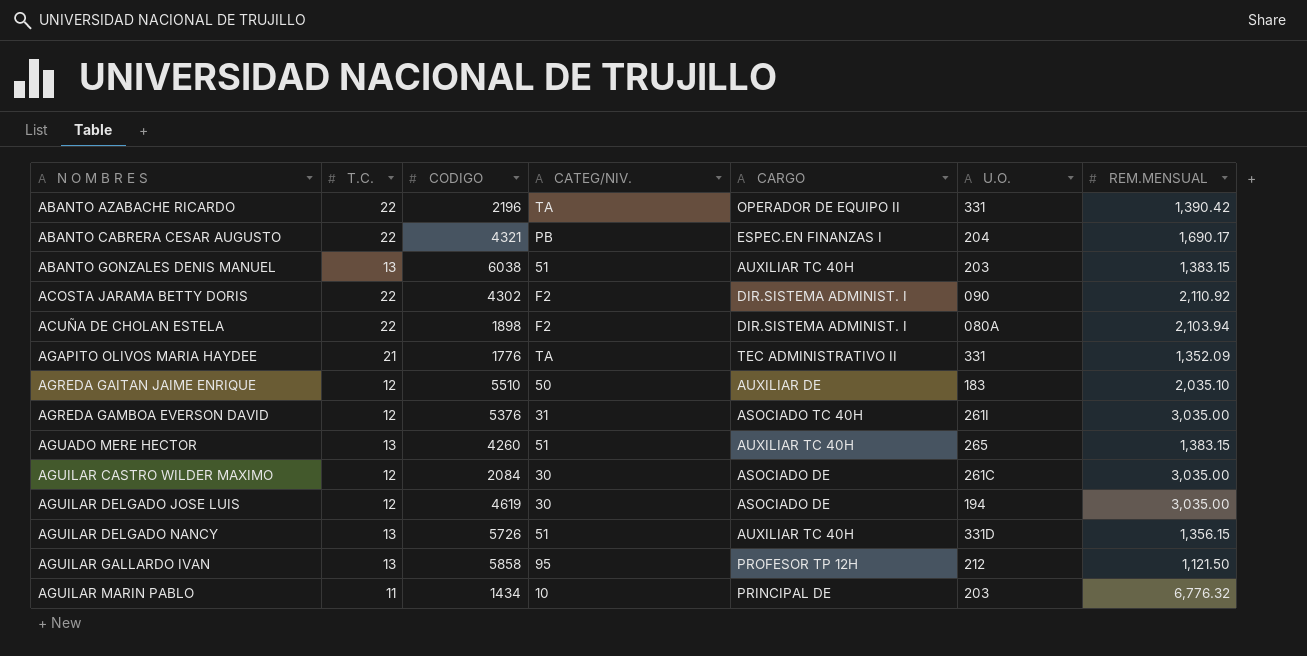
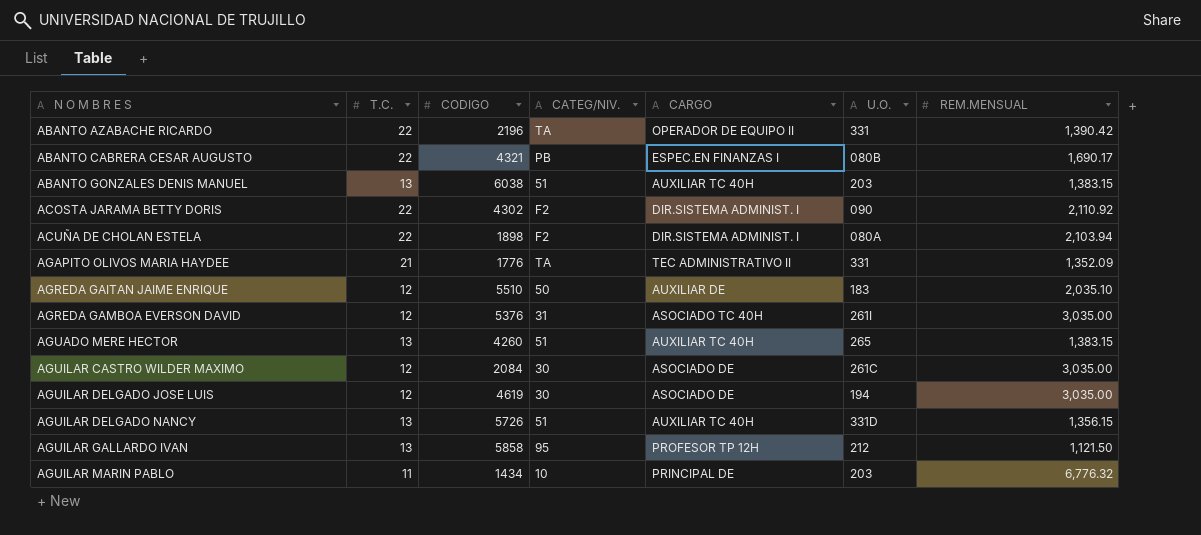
ABANTO CABRERA CESAR AUGUSTO | U.O.: 204 -> 080B

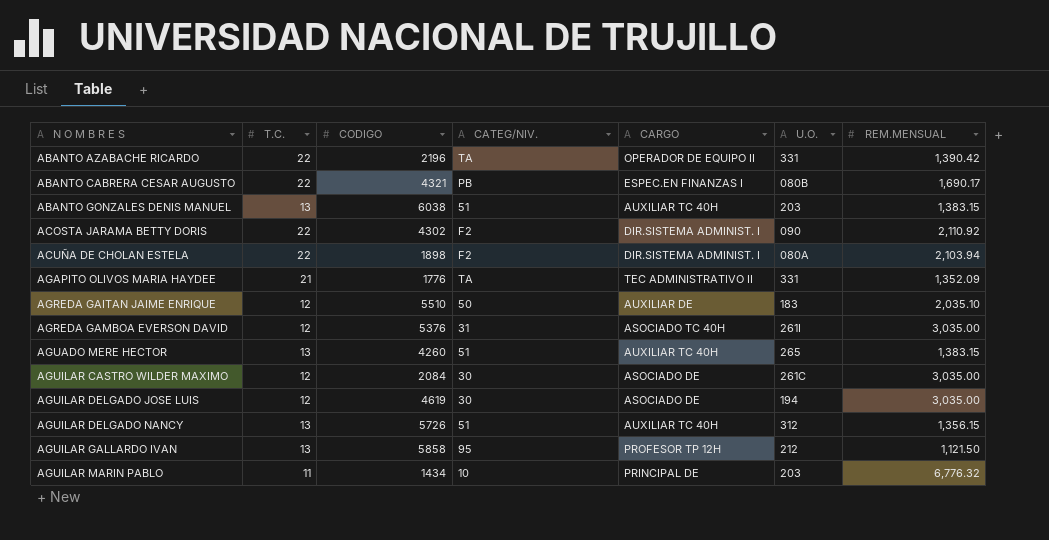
AGUILAR DELGADO NANCY | U.O.: 331D -> 312

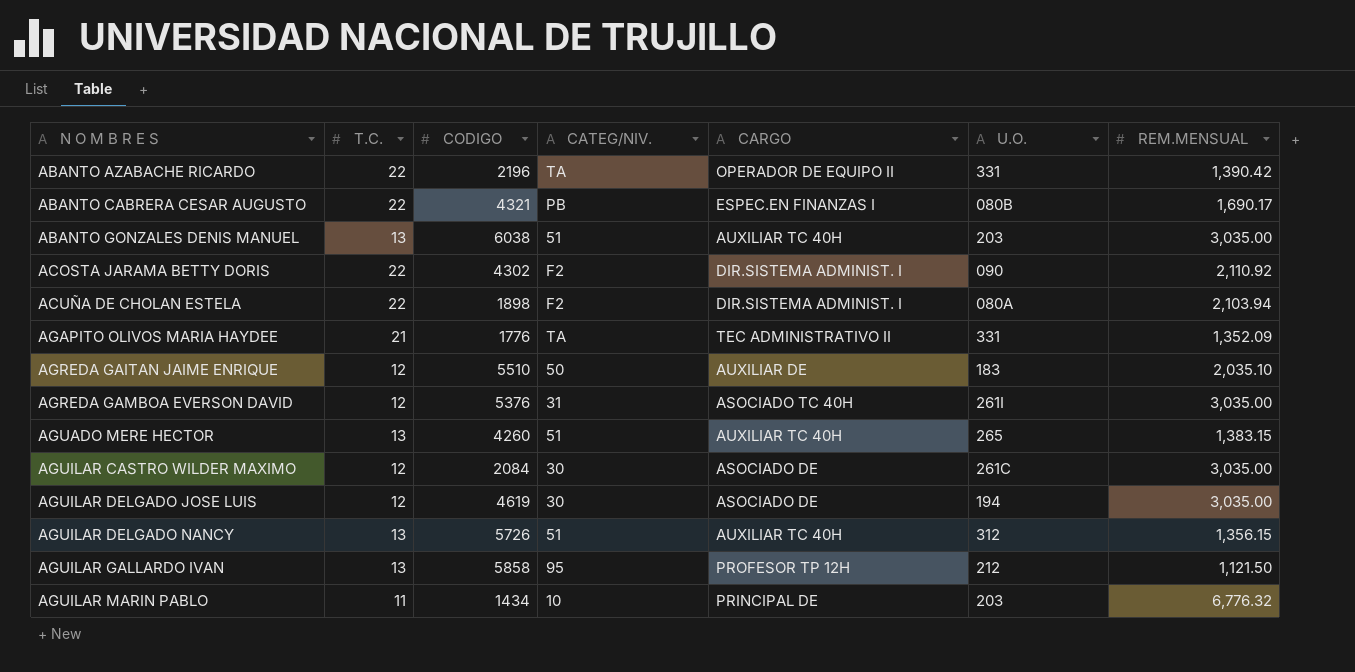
ABANTO GONZALES DENIS MANUEL | REM.MENSUAL: 1,383.15 -> 3,035.00

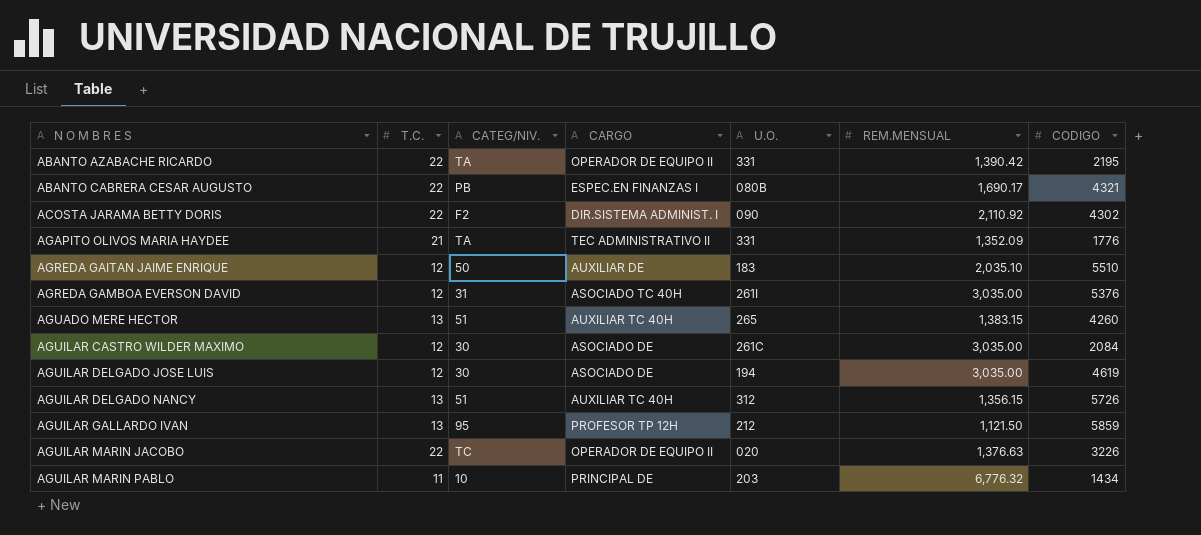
column CODIGO | position: 3 -> 7
row ABANTO GONZALES DENIS MANUEL: 13 | 6038 | 51 | AUXILIAR TC 40H | 203 | 3,035.00 -> none
row ACUÑA DE CHOLAN ESTELA: 22 | 1898 | F2 | DIR.SISTEMA ADMINIST. I | 080A | 2,103.94 -> none
ABANTO AZABACHE RICARDO | CODIGO: 2196 -> 2195
AGUILAR GALLARDO IVAN | CODIGO: 5858 -> 5859
row AGUILAR MARIN JACOBO: none -> 22 | TC | OPERADOR DE EQUIPO II | 020 | 1,376.63 | 3226

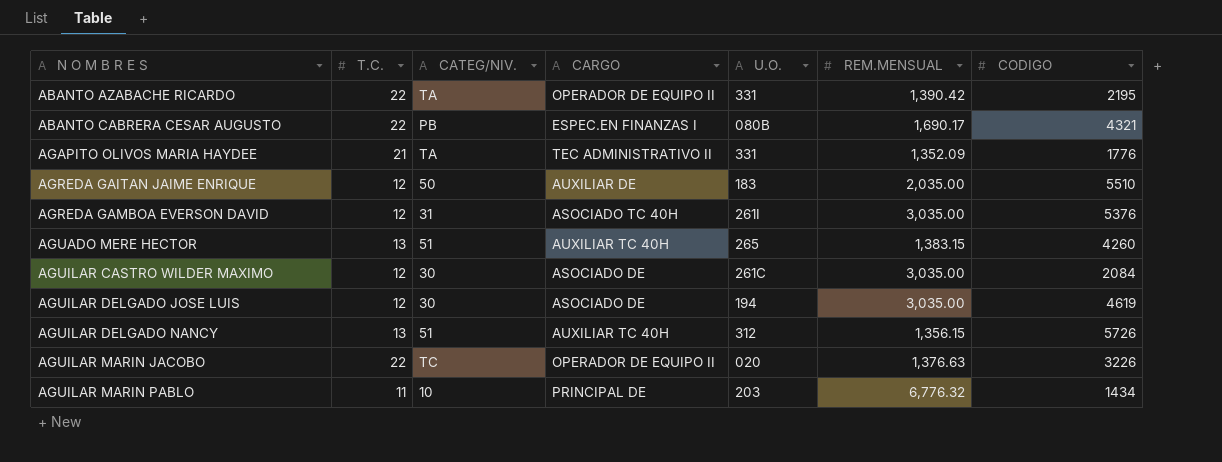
row ACOSTA JARAMA BETTY DORIS: 22 | F2 | DIR.SISTEMA ADMINIST. I | 090 | 2,110.92 | 4302 -> none
row AGUILAR GALLARDO IVAN: 13 | 95 | PROFESOR TP 12H | 212 | 1,121.50 | 5859 -> none
AGREDA GAITAN JAIME ENRIQUE | REM.MENSUAL: 2,035.10 -> 2,035.00

